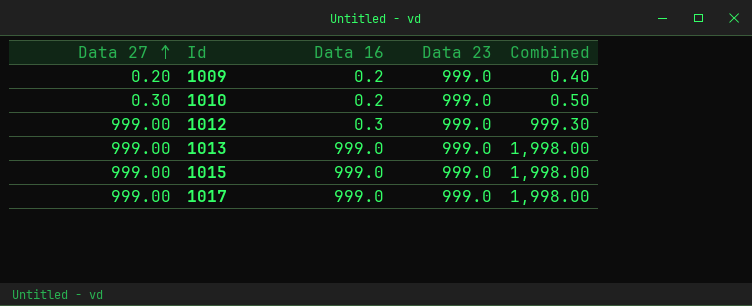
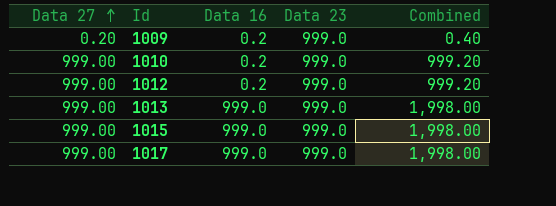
1010 | Data 27: 0.30 -> 999.00
1010 | Combined: 0.50 -> 999.20
1012 | Data 16: 0.3 -> 0.2
1012 | Combined: 999.30 -> 999.20

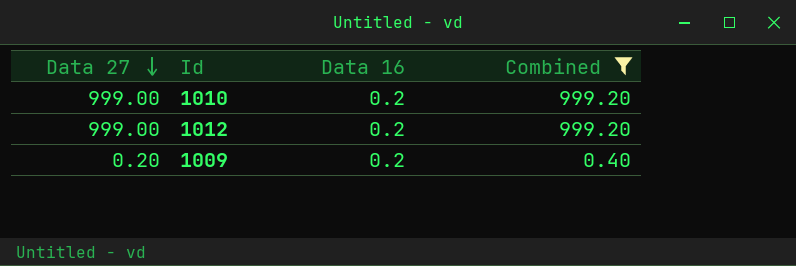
filter: none -> Combined != 1,998.00
row order: Data 27 ascending -> Data 27 descending
column Data 23 | position: 4 -> none

